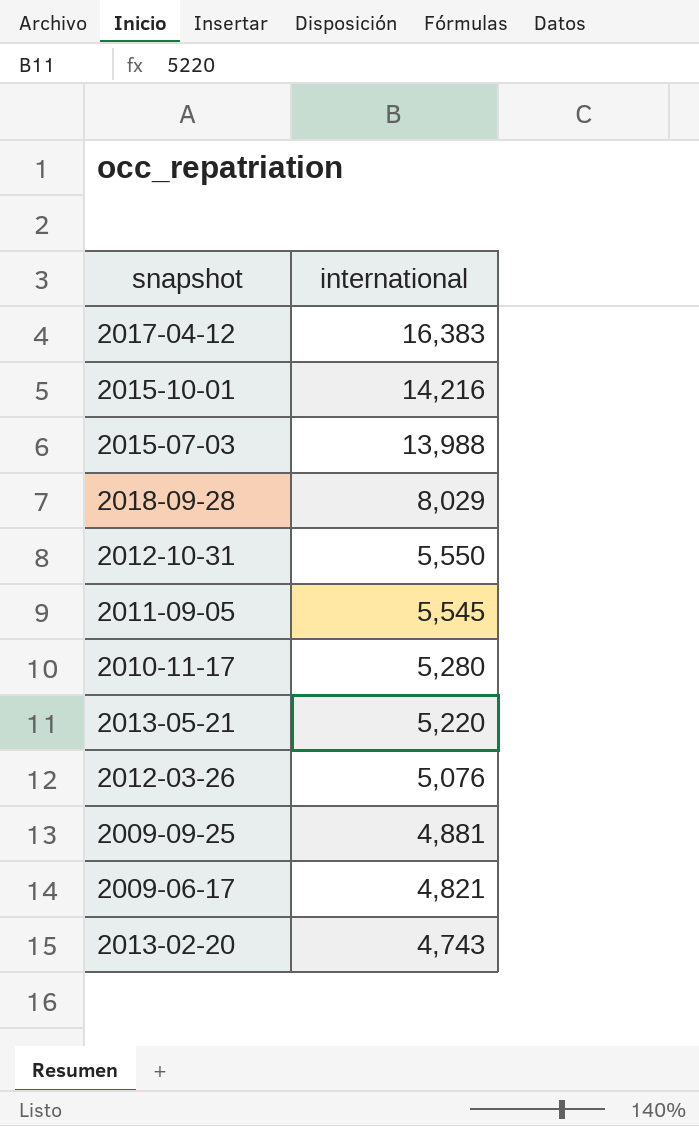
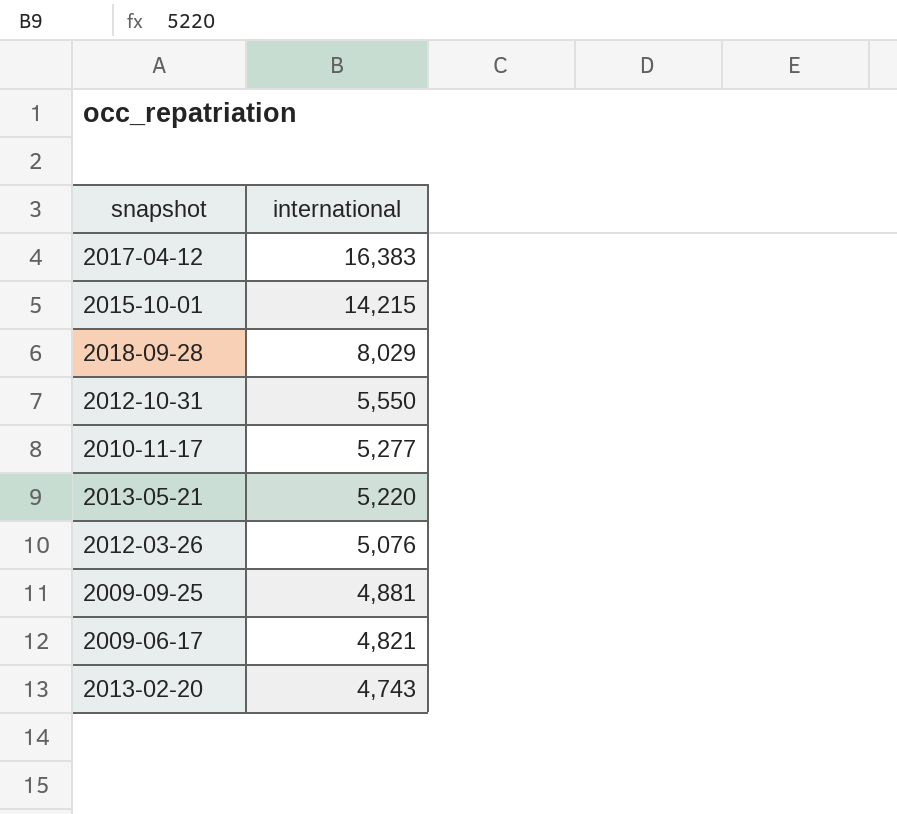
row 2015-07-03: 13,988 -> none
row 2011-09-05: 5,545 -> none
2015-10-01 | international: 14,216 -> 14,215
2010-11-17 | international: 5,280 -> 5,277

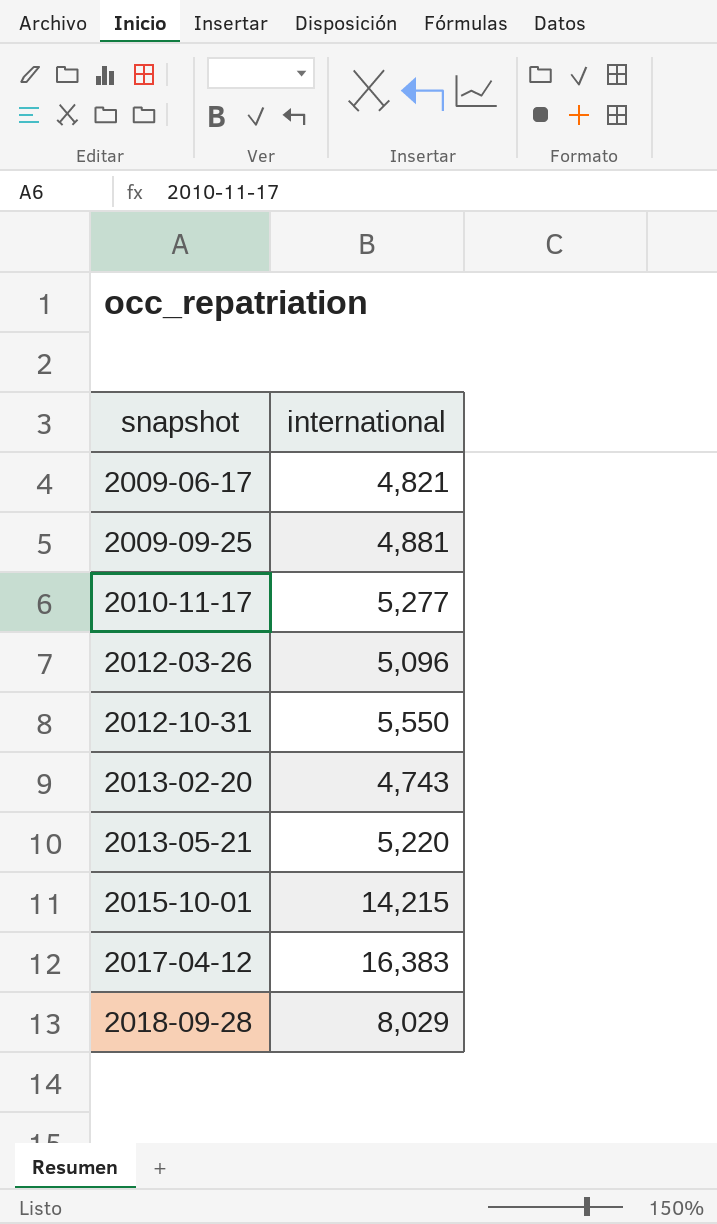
row order: international descending -> snapshot ascending
2012-03-26 | international: 5,076 -> 5,096

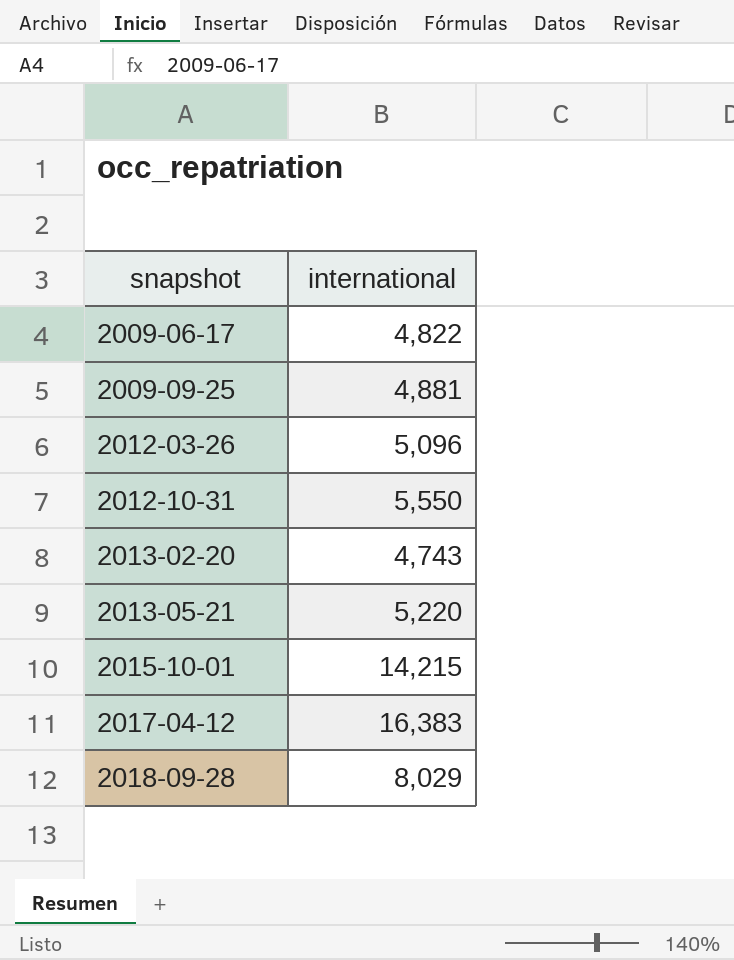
row 2010-11-17: 5,277 -> none
2009-06-17 | international: 4,821 -> 4,822

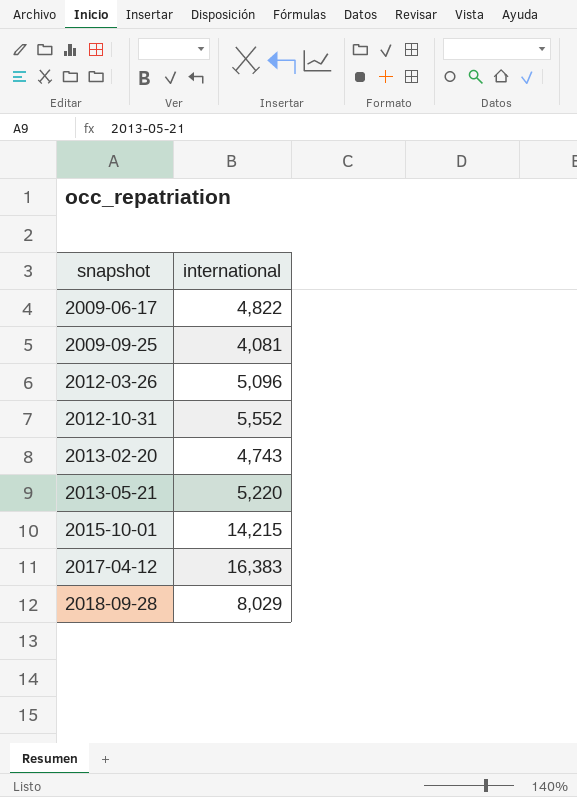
2009-09-25 | international: 4,881 -> 4,081
2012-10-31 | international: 5,550 -> 5,552

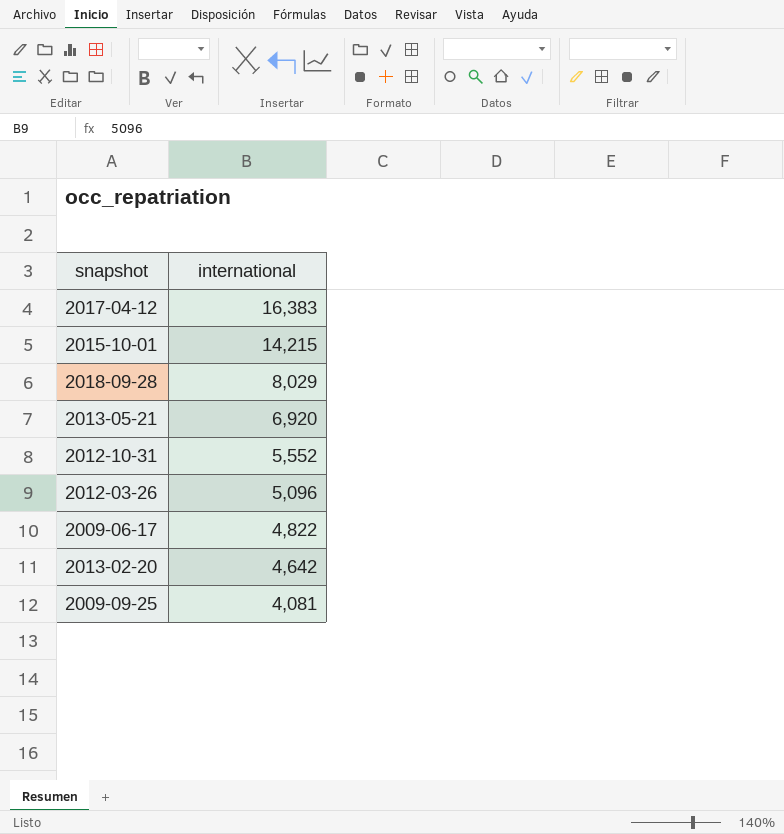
row order: snapshot ascending -> international descending
2013-05-21 | international: 5,220 -> 6,920
2013-02-20 | international: 4,743 -> 4,642

